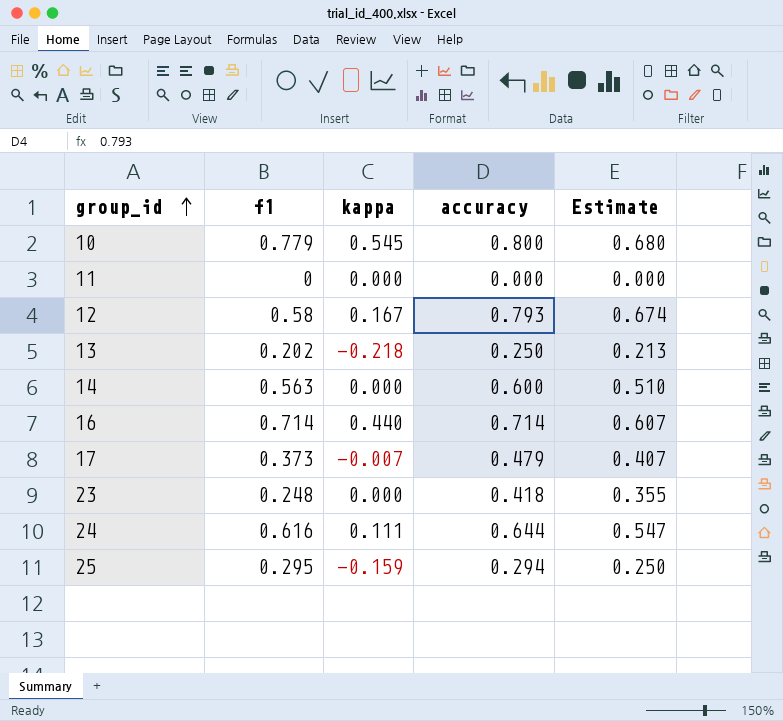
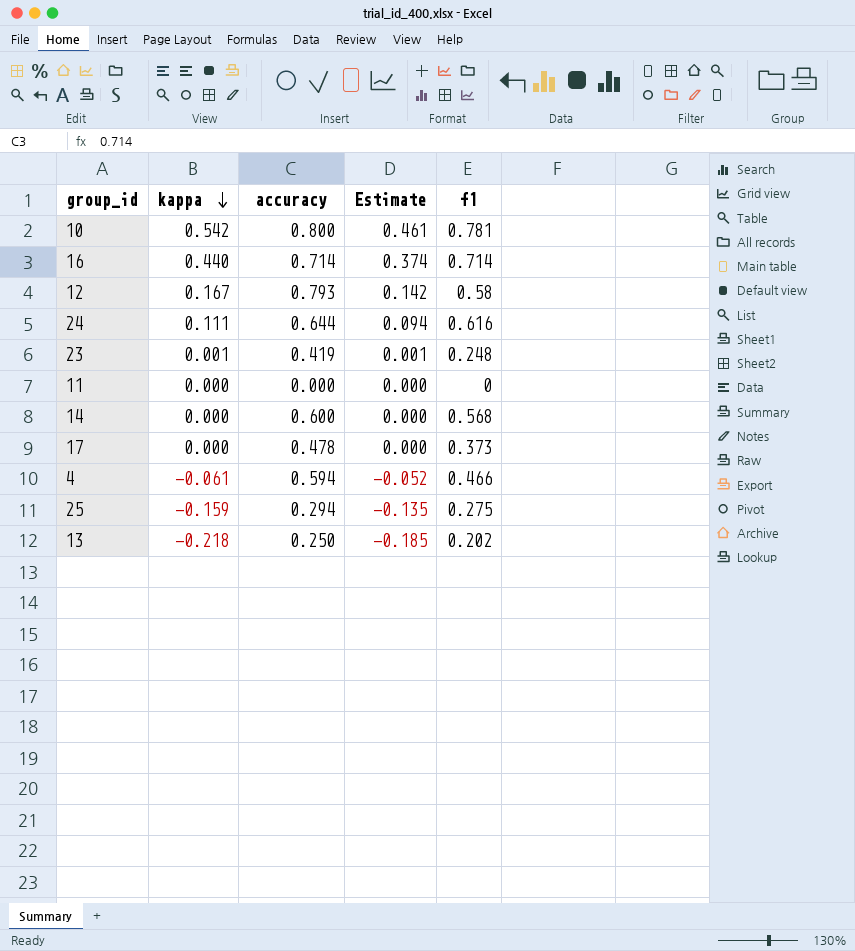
row order: group_id ascending -> kappa descending
column Estimate | formula: [accuracy] * 0.85 -> [kappa] * 0.85
column f1 | position: 2 -> 5
10 | kappa: 0.545 -> 0.542
10 | f1: 0.779 -> 0.781
23 | kappa: 0.000 -> 0.001
23 | accuracy: 0.418 -> 0.419
14 | f1: 0.563 -> 0.568
17 | kappa: -0.007 -> 0.000
17 | accuracy: 0.479 -> 0.478
row 4: none -> -0.061 | 0.594 | -0.052 | 0.466
25 | f1: 0.295 -> 0.275

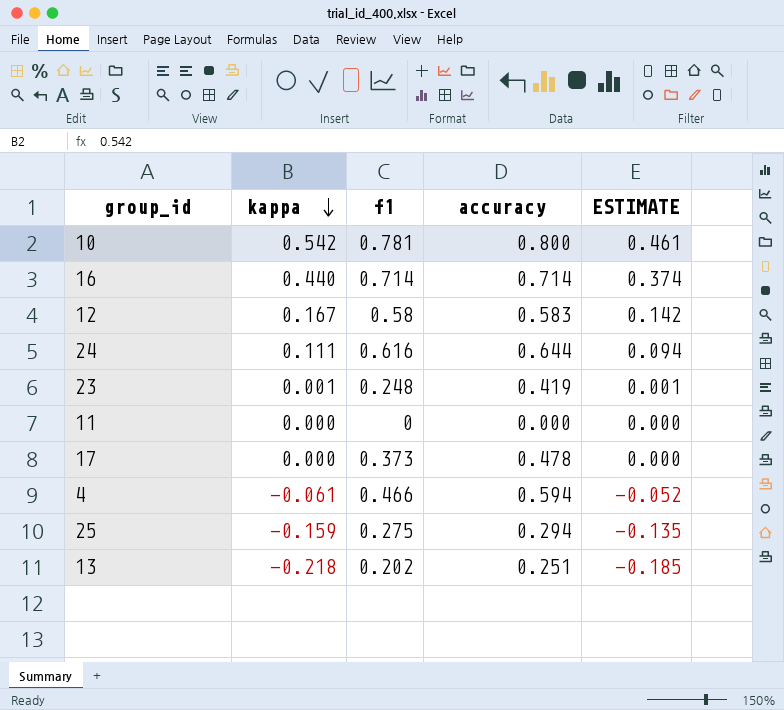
column f1 | position: 5 -> 3
column name: Estimate -> ESTIMATE
row 14: 0.000 | 0.600 | 0.000 | 0.568 -> none
12 | accuracy: 0.793 -> 0.583
13 | accuracy: 0.250 -> 0.251

